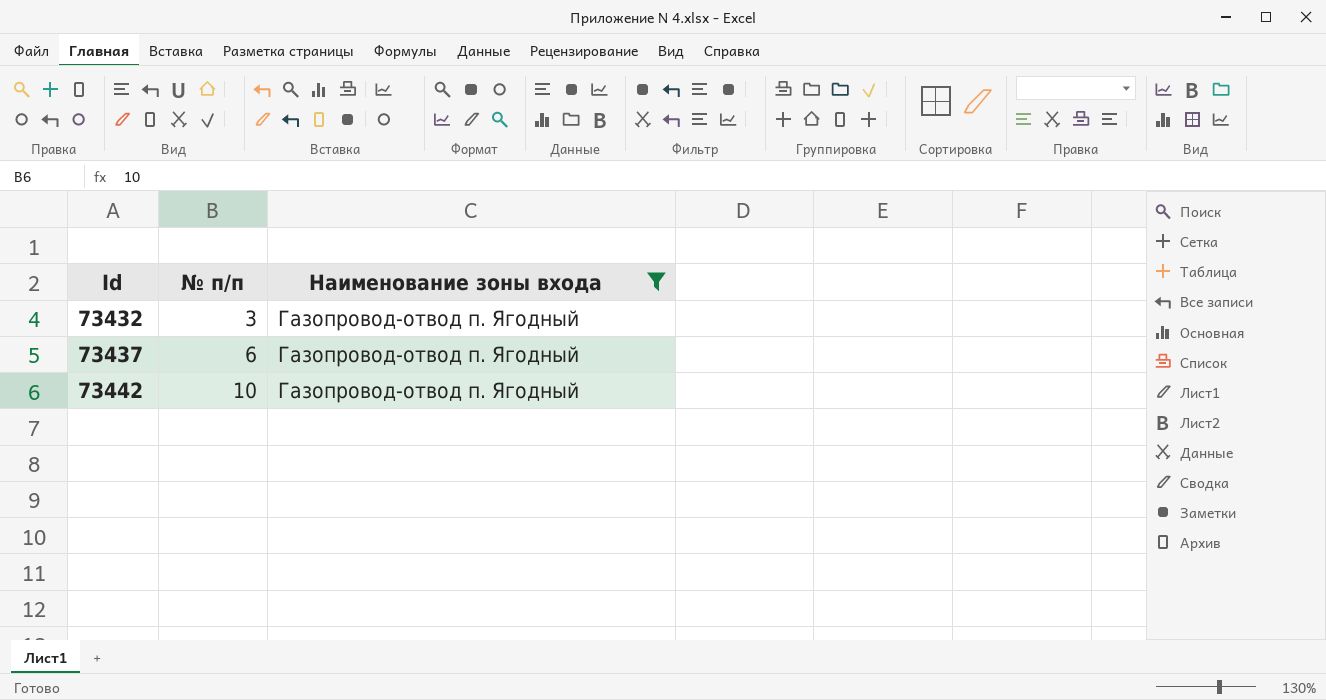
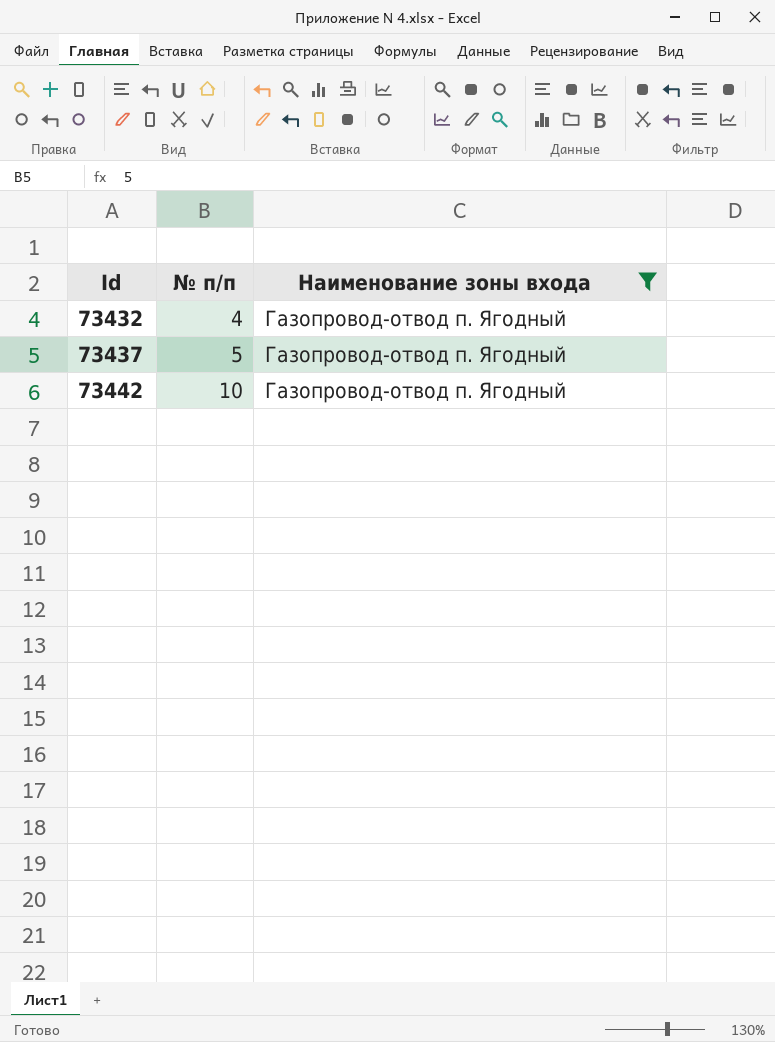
73432 | № п/п: 3 -> 4
73437 | № п/п: 6 -> 5

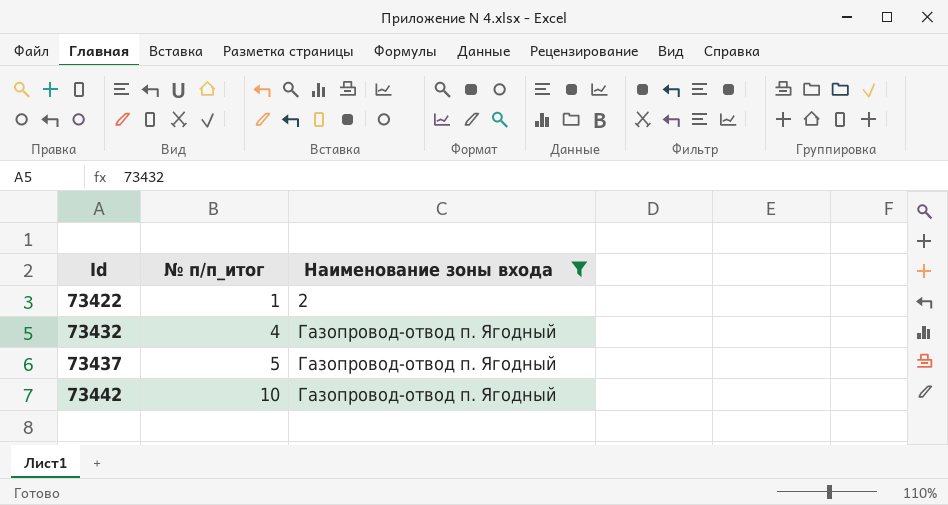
column name: № п/п -> № п/п_итог
row 73422: none -> 1 | 2

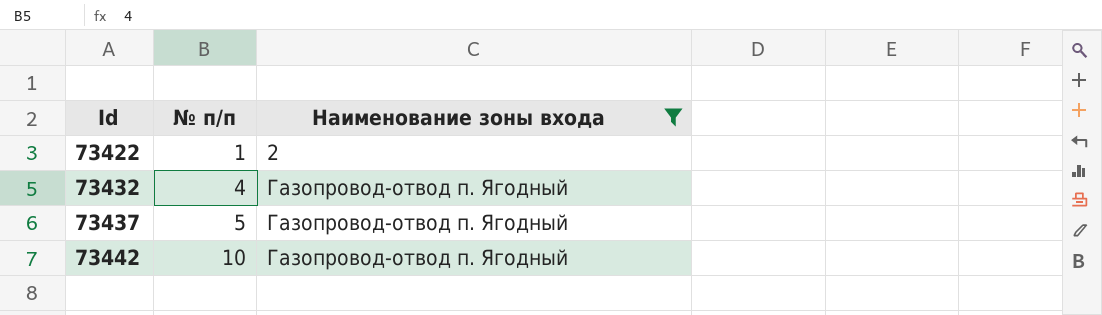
column name: № п/п_итог -> № п/п

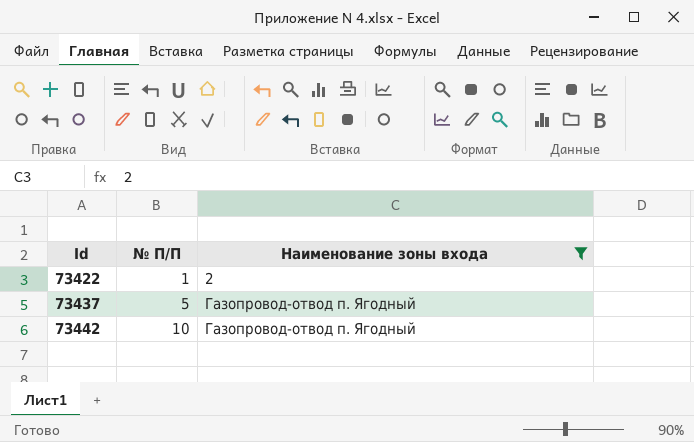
column name: № п/п -> № П/П
row 73432: 4 | Газопровод-отвод п. Ягодный -> none

